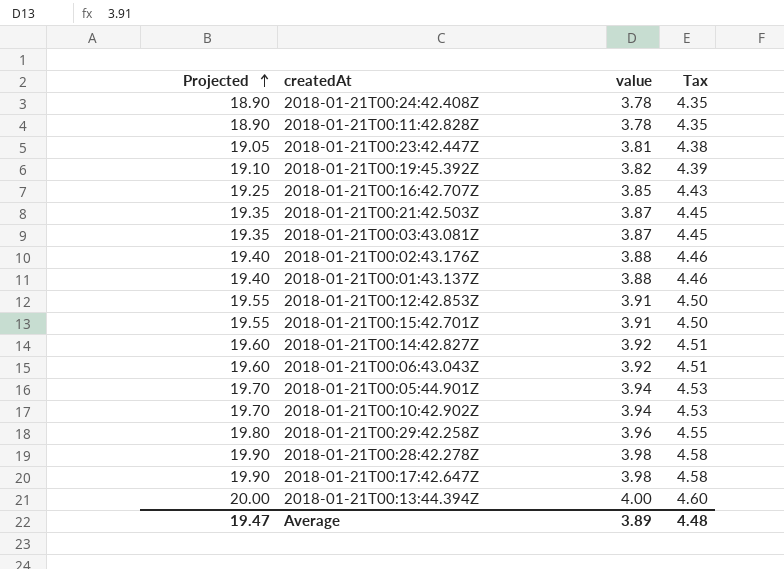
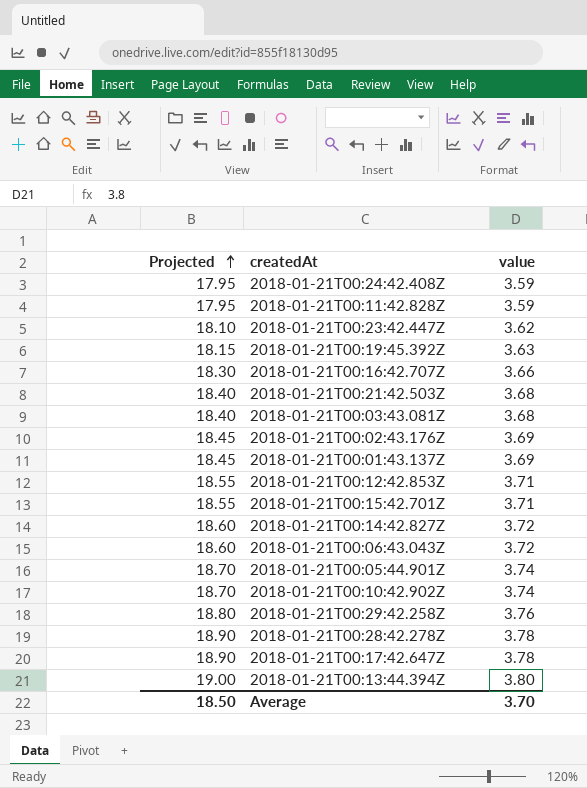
column Tax | formula: [value] * 1.15 -> none
2018-01-21T00:24:42.408Z | Projected: 18.90 -> 17.95
2018-01-21T00:24:42.408Z | value: 3.78 -> 3.59
2018-01-21T00:11:42.828Z | Projected: 18.90 -> 17.95
2018-01-21T00:11:42.828Z | value: 3.78 -> 3.59
2018-01-21T00:23:42.447Z | Projected: 19.05 -> 18.10
2018-01-21T00:23:42.447Z | value: 3.81 -> 3.62
2018-01-21T00:19:45.392Z | Projected: 19.10 -> 18.15
2018-01-21T00:19:45.392Z | value: 3.82 -> 3.63
2018-01-21T00:16:42.707Z | Projected: 19.25 -> 18.30
2018-01-21T00:16:42.707Z | value: 3.85 -> 3.66
2018-01-21T00:21:42.503Z | Projected: 19.35 -> 18.40
2018-01-21T00:21:42.503Z | value: 3.87 -> 3.68
2018-01-21T00:03:43.081Z | Projected: 19.35 -> 18.40
2018-01-21T00:03:43.081Z | value: 3.87 -> 3.68
2018-01-21T00:02:43.176Z | Projected: 19.40 -> 18.45
2018-01-21T00:02:43.176Z | value: 3.88 -> 3.69
2018-01-21T00:01:43.137Z | Projected: 19.40 -> 18.45
2018-01-21T00:01:43.137Z | value: 3.88 -> 3.69
2018-01-21T00:12:42.853Z | Projected: 19.55 -> 18.55
2018-01-21T00:12:42.853Z | value: 3.91 -> 3.71
2018-01-21T00:15:42.701Z | Projected: 19.55 -> 18.55
2018-01-21T00:15:42.701Z | value: 3.91 -> 3.71
2018-01-21T00:14:42.827Z | Projected: 19.60 -> 18.60
2018-01-21T00:14:42.827Z | value: 3.92 -> 3.72
2018-01-21T00:06:43.043Z | Projected: 19.60 -> 18.60
2018-01-21T00:06:43.043Z | value: 3.92 -> 3.72
2018-01-21T00:05:44.901Z | Projected: 19.70 -> 18.70
2018-01-21T00:05:44.901Z | value: 3.94 -> 3.74
2018-01-21T00:10:42.902Z | Projected: 19.70 -> 18.70
2018-01-21T00:10:42.902Z | value: 3.94 -> 3.74
2018-01-21T00:29:42.258Z | Projected: 19.80 -> 18.80
2018-01-21T00:29:42.258Z | value: 3.96 -> 3.76
2018-01-21T00:28:42.278Z | Projected: 19.90 -> 18.90
2018-01-21T00:28:42.278Z | value: 3.98 -> 3.78
2018-01-21T00:17:42.647Z | Projected: 19.90 -> 18.90
2018-01-21T00:17:42.647Z | value: 3.98 -> 3.78
2018-01-21T00:13:44.394Z | Projected: 20.00 -> 19.00
2018-01-21T00:13:44.394Z | value: 4.00 -> 3.80
Average | Projected: 19.47 -> 18.50
Average | value: 3.89 -> 3.70

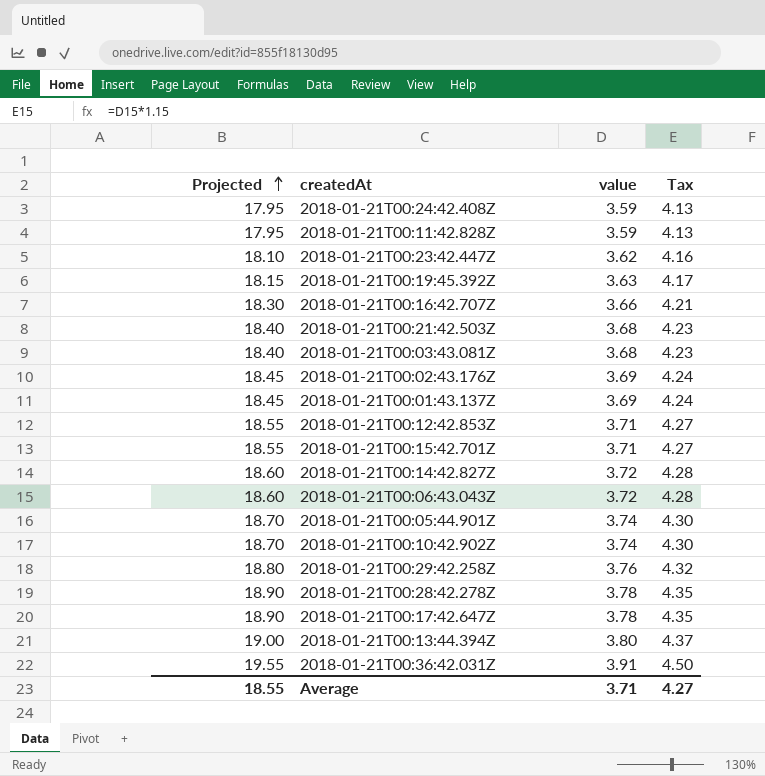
column Tax | formula: none -> [value] * 1.15
row 2018-01-21T00:36:42.031Z: none -> 19.55 | 3.91 | 4.50
Average | Projected: 18.50 -> 18.55
Average | value: 3.70 -> 3.71

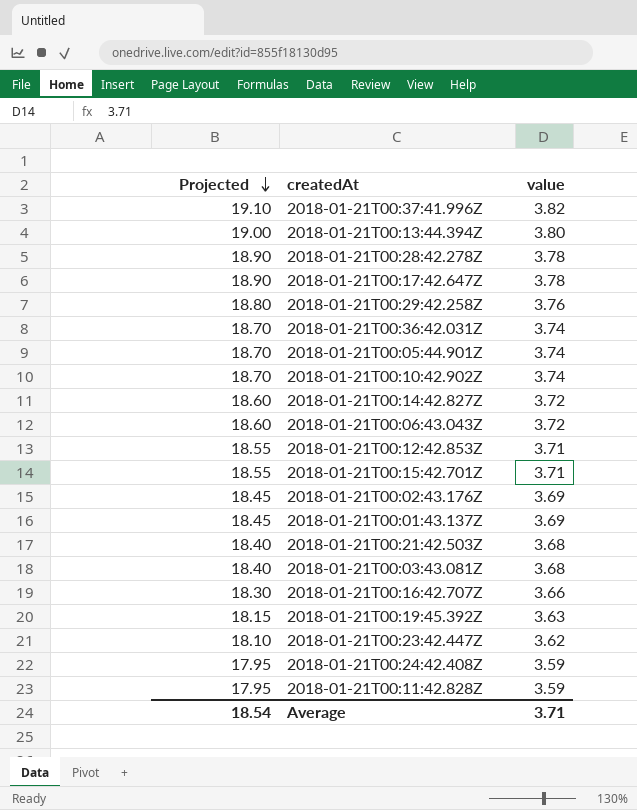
row order: Projected ascending -> Projected descending
column Tax | formula: [value] * 1.15 -> none
row 2018-01-21T00:37:41.996Z: none -> 19.10 | 3.82
2018-01-21T00:36:42.031Z | Projected: 19.55 -> 18.70
2018-01-21T00:36:42.031Z | value: 3.91 -> 3.74
Average | Projected: 18.55 -> 18.54

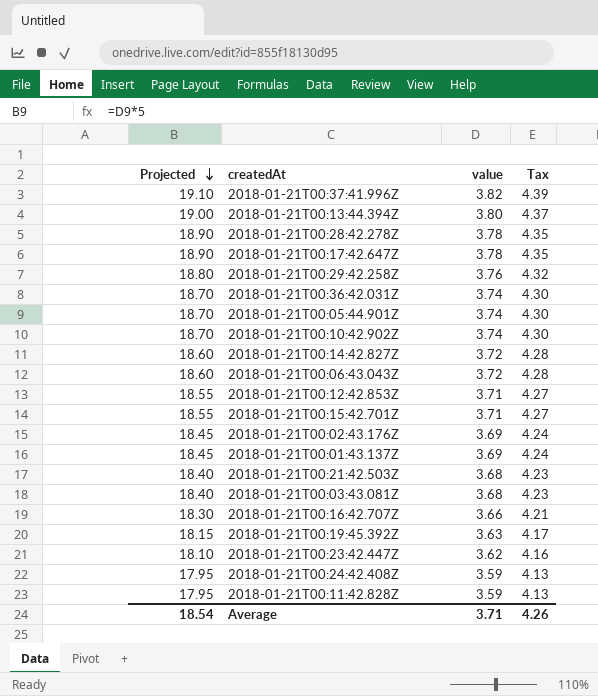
column Tax | formula: none -> [value] * 1.15

